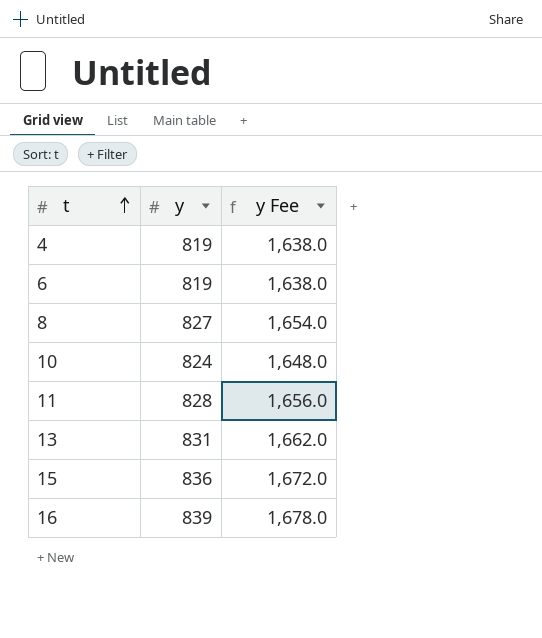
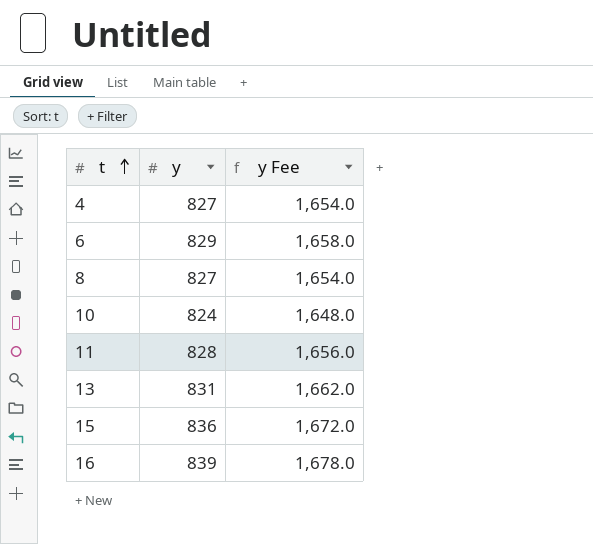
4 | y: 819 -> 827
4 | y Fee: 1,638.0 -> 1,654.0
6 | y: 819 -> 829
6 | y Fee: 1,638.0 -> 1,658.0

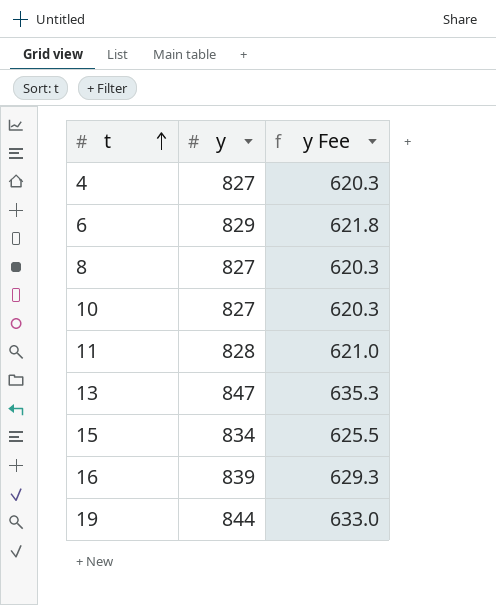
column y Fee | formula: [y] * 2 -> [y] * 0.75
10 | y: 824 -> 827
13 | y: 831 -> 847
15 | y: 836 -> 834
row 19: none -> 844 | 633.0

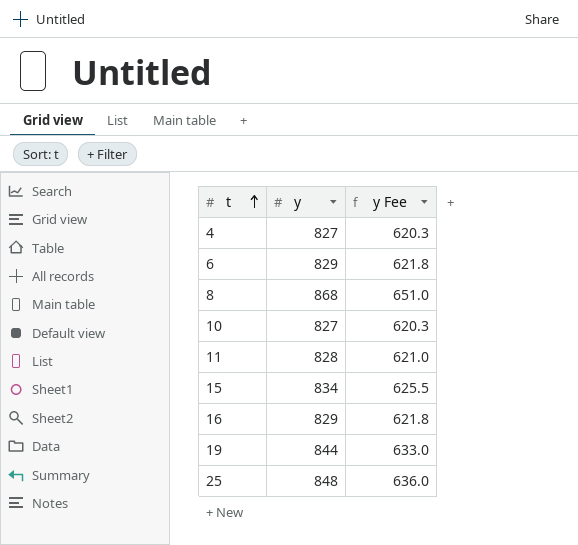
row 13: 847 | 635.3 -> none
8 | y: 827 -> 868
8 | y Fee: 620.3 -> 651.0
16 | y: 839 -> 829
16 | y Fee: 629.3 -> 621.8
row 25: none -> 848 | 636.0

